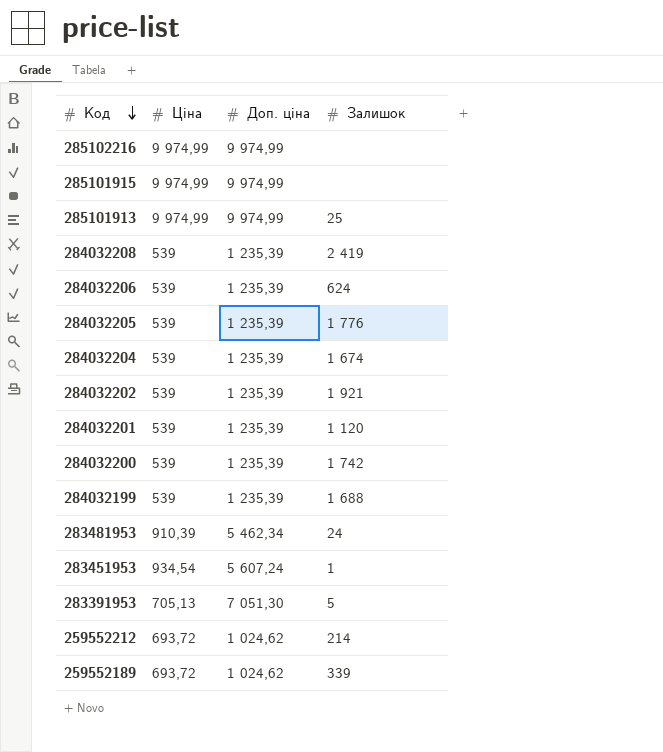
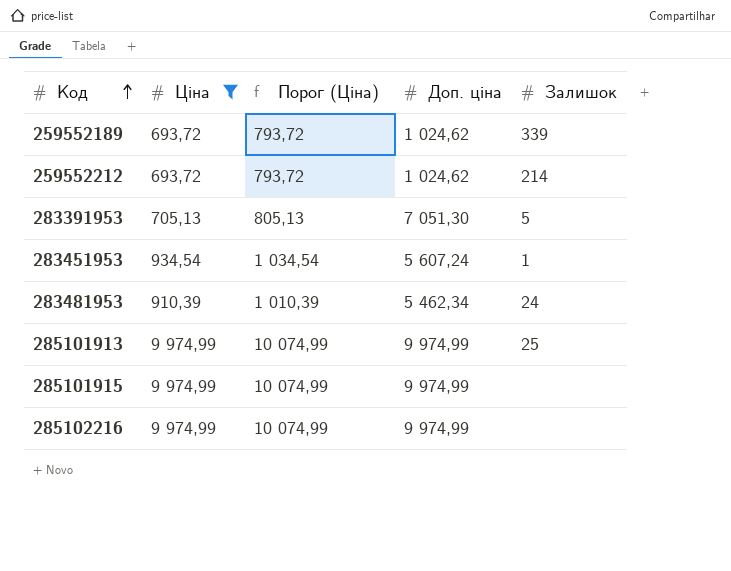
filter: none -> Ціна != 539
row order: Код descending -> Код ascending
column Порог (Ціна) | formula: none -> [Ціна] + 100

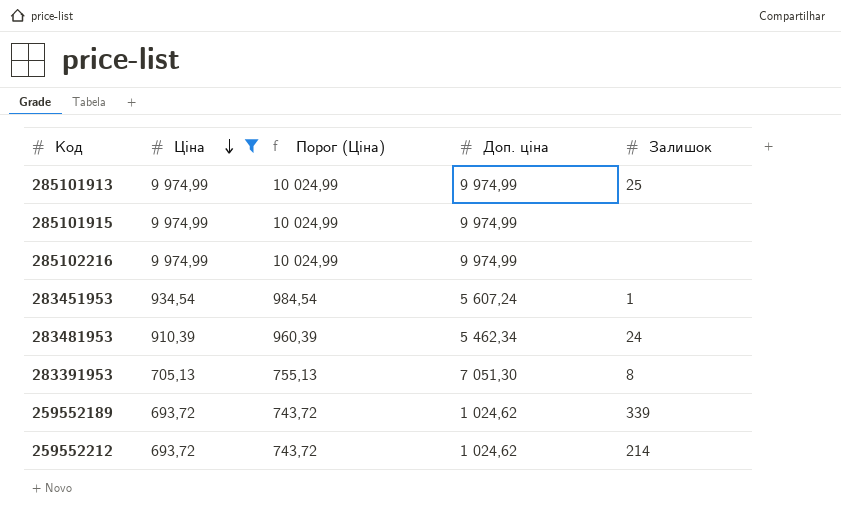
row order: Код ascending -> Ціна descending
column Порог (Ціна) | formula: [Ціна] + 100 -> [Ціна] + 50
283391953 | Залишок: 5 -> 8

